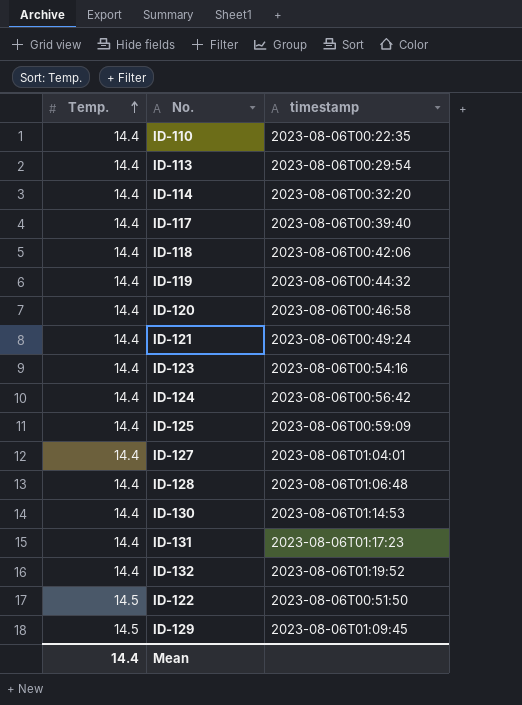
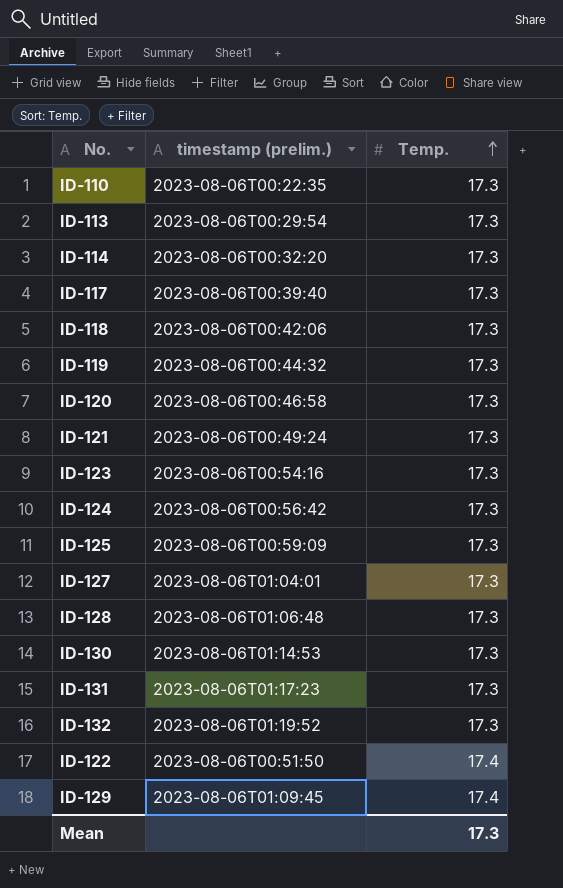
column name: timestamp -> timestamp (prelim.)
column Temp. | position: 1 -> 3
ID-110 | Temp.: 14.4 -> 17.3
ID-113 | Temp.: 14.4 -> 17.3
ID-114 | Temp.: 14.4 -> 17.3
ID-117 | Temp.: 14.4 -> 17.3
ID-118 | Temp.: 14.4 -> 17.3
ID-119 | Temp.: 14.4 -> 17.3
ID-120 | Temp.: 14.4 -> 17.3
ID-121 | Temp.: 14.4 -> 17.3
ID-123 | Temp.: 14.4 -> 17.3
ID-124 | Temp.: 14.4 -> 17.3
ID-125 | Temp.: 14.4 -> 17.3
ID-127 | Temp.: 14.4 -> 17.3
ID-128 | Temp.: 14.4 -> 17.3
ID-130 | Temp.: 14.4 -> 17.3
ID-131 | Temp.: 14.4 -> 17.3
ID-132 | Temp.: 14.4 -> 17.3
ID-122 | Temp.: 14.5 -> 17.4
ID-129 | Temp.: 14.5 -> 17.4
Mean | Temp.: 14.4 -> 17.3

